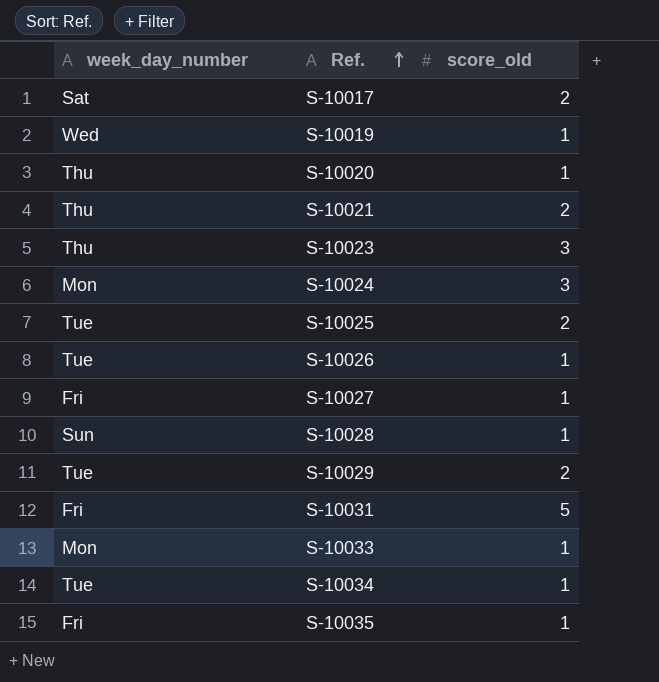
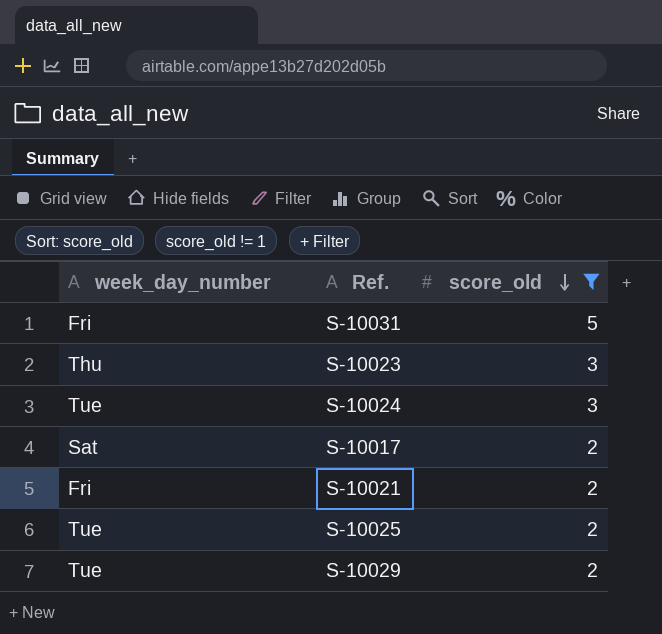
filter: none -> score_old != 1
row order: Ref. ascending -> score_old descending
S-10024 | week_day_number: Mon -> Tue
S-10021 | week_day_number: Thu -> Fri

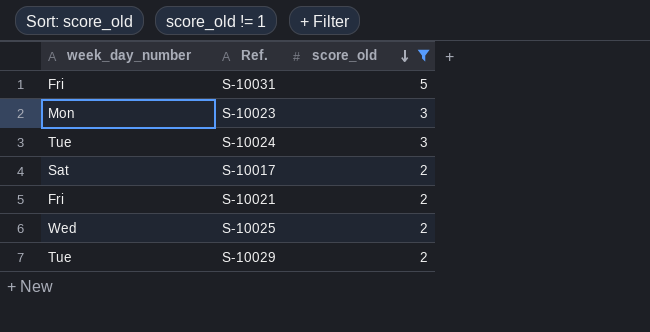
S-10023 | week_day_number: Thu -> Mon
S-10025 | week_day_number: Tue -> Wed

